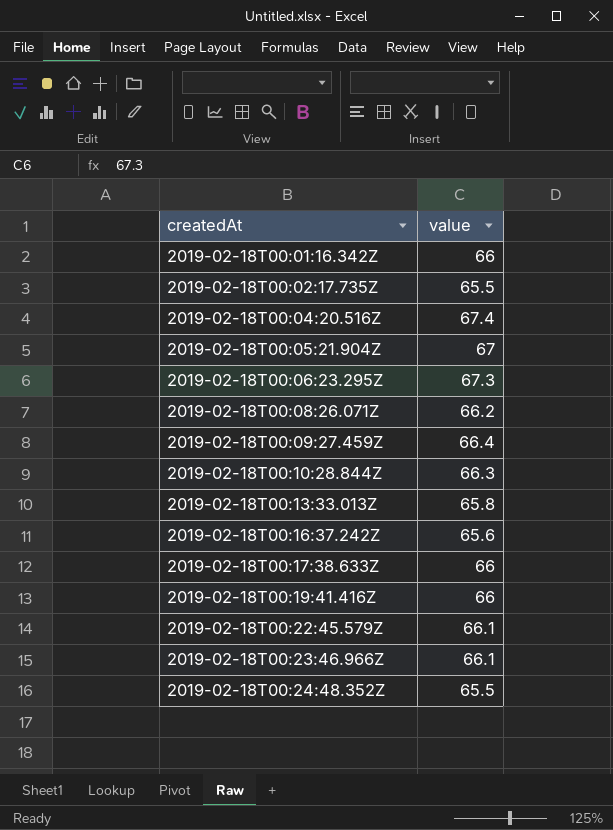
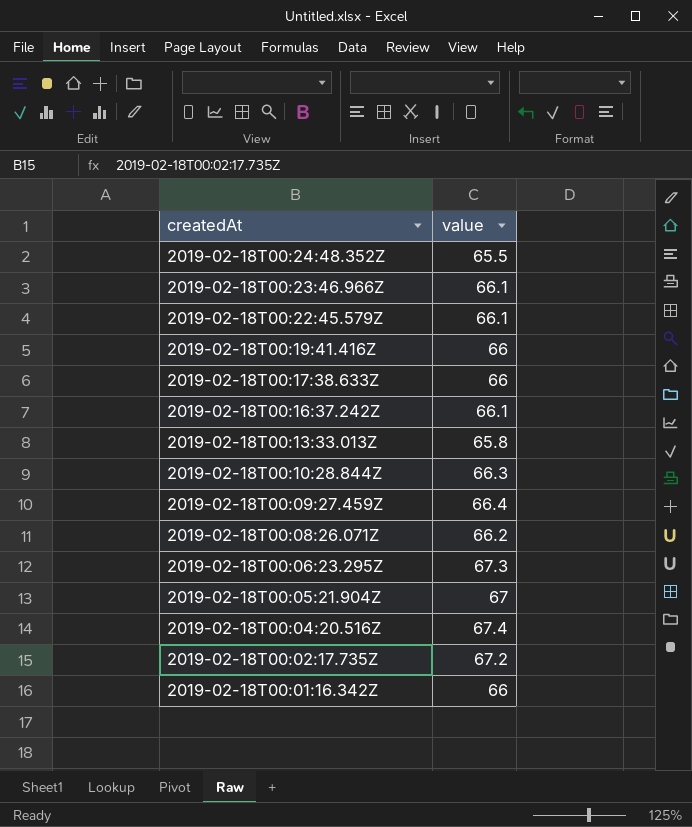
row order: createdAt ascending -> createdAt descending
2019-02-18T00:16:37.242Z | value: 65.6 -> 66.1
2019-02-18T00:02:17.735Z | value: 65.5 -> 67.2

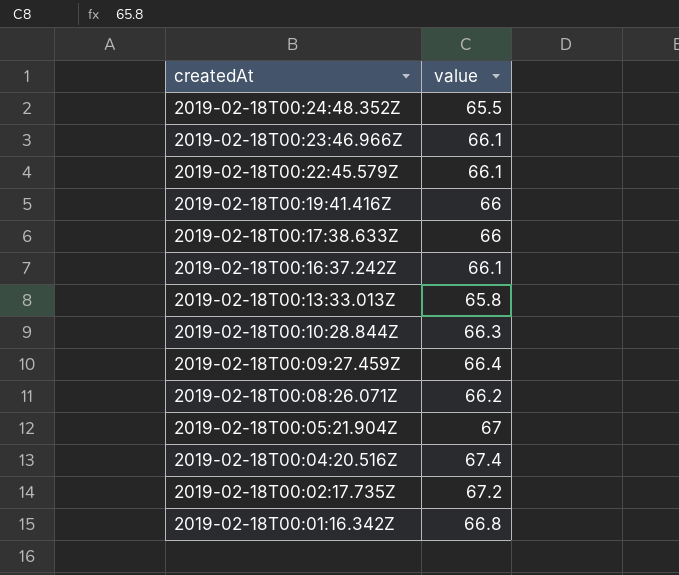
row 2019-02-18T00:06:23.295Z: 67.3 -> none
2019-02-18T00:01:16.342Z | value: 66 -> 66.8

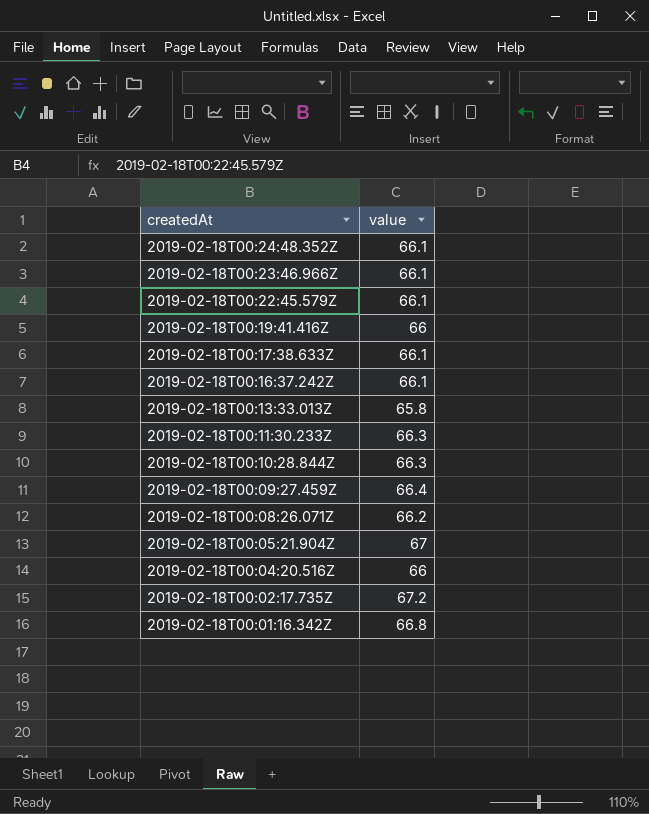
2019-02-18T00:24:48.352Z | value: 65.5 -> 66.1
2019-02-18T00:17:38.633Z | value: 66 -> 66.1
row 2019-02-18T00:11:30.233Z: none -> 66.3
2019-02-18T00:04:20.516Z | value: 67.4 -> 66

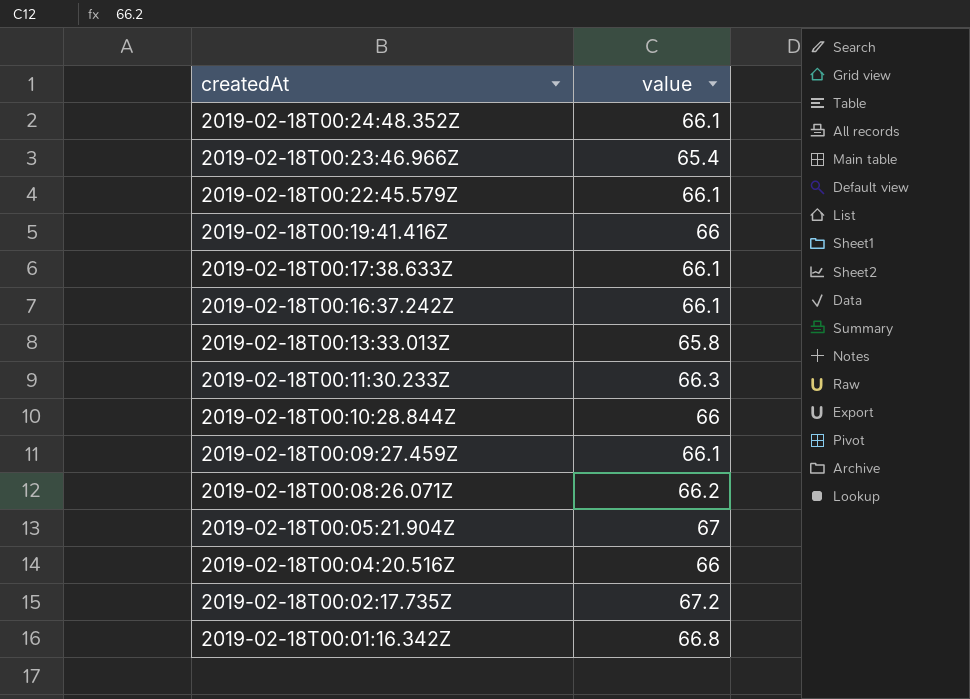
2019-02-18T00:23:46.966Z | value: 66.1 -> 65.4
2019-02-18T00:10:28.844Z | value: 66.3 -> 66
2019-02-18T00:09:27.459Z | value: 66.4 -> 66.1

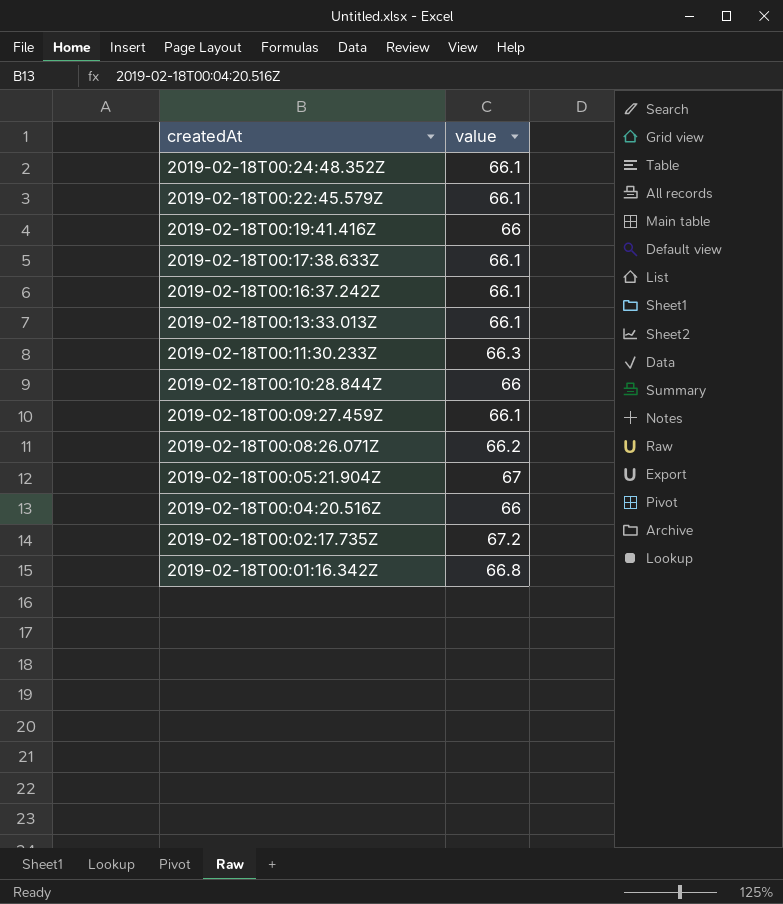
row 2019-02-18T00:23:46.966Z: 65.4 -> none
2019-02-18T00:13:33.013Z | value: 65.8 -> 66.1

